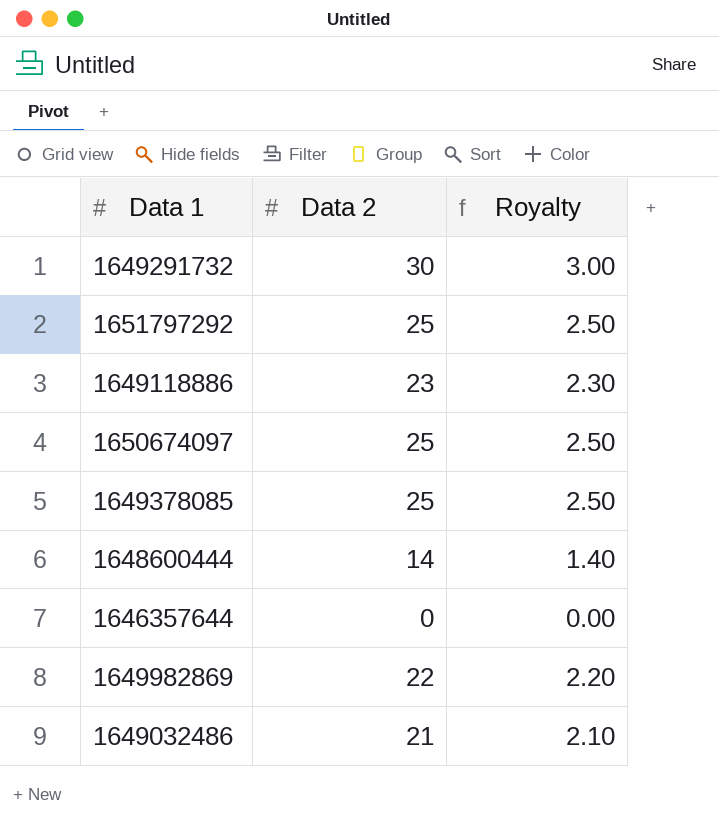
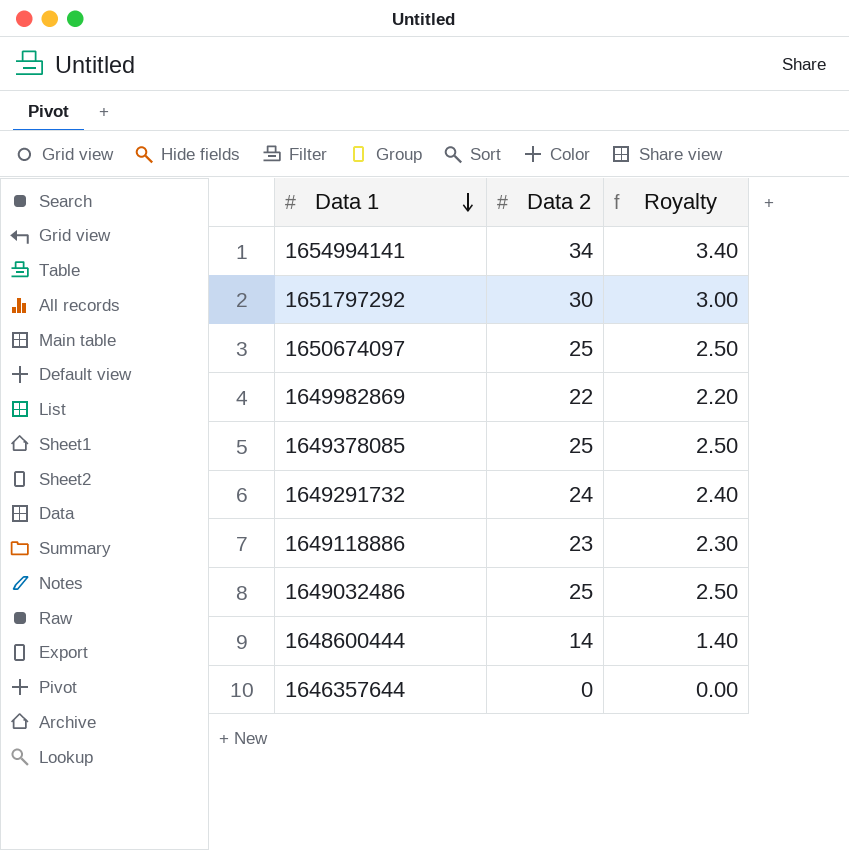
row order: none -> Data 1 descending
row 1654994141: none -> 34 | 3.40
1651797292 | Data 2: 25 -> 30
1651797292 | Royalty: 2.50 -> 3.00
1649291732 | Data 2: 30 -> 24
1649291732 | Royalty: 3.00 -> 2.40
1649032486 | Data 2: 21 -> 25
1649032486 | Royalty: 2.10 -> 2.50

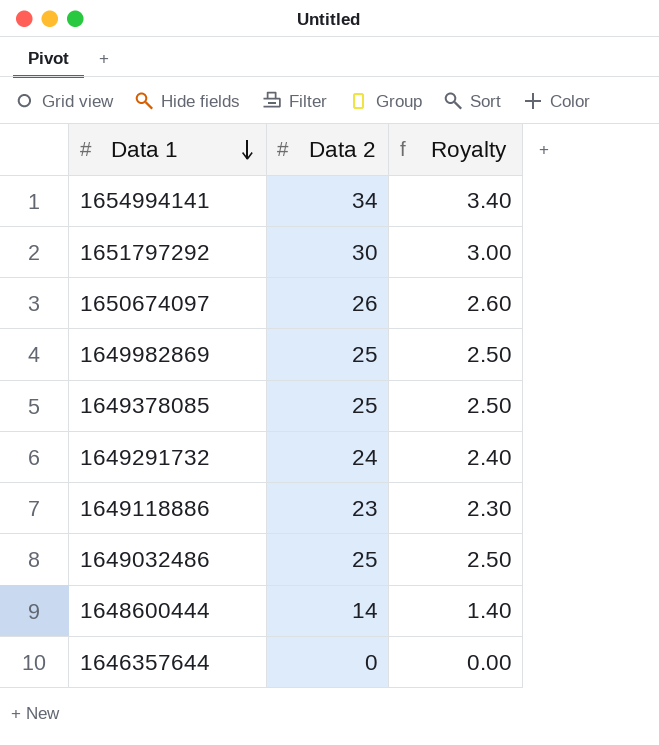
1650674097 | Data 2: 25 -> 26
1650674097 | Royalty: 2.50 -> 2.60
1649982869 | Data 2: 22 -> 25
1649982869 | Royalty: 2.20 -> 2.50

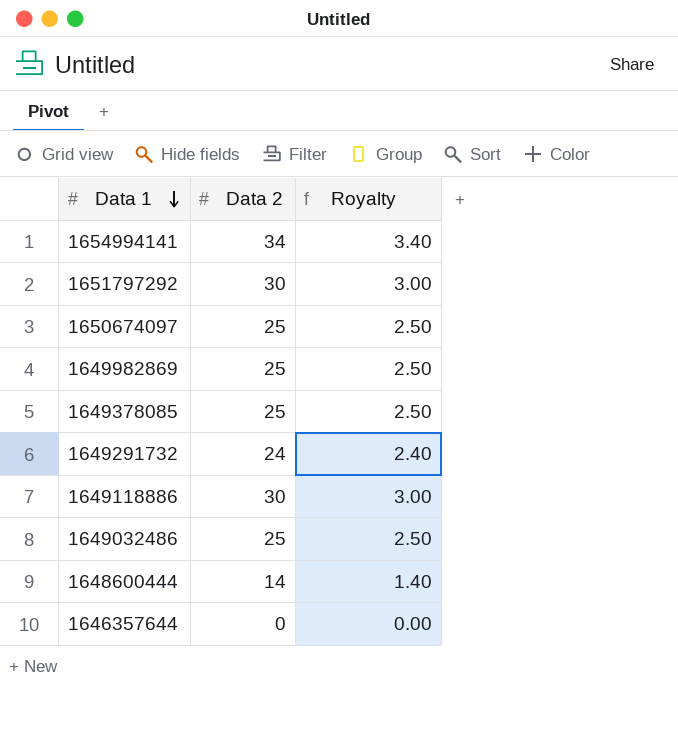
1650674097 | Data 2: 26 -> 25
1650674097 | Royalty: 2.60 -> 2.50
1649118886 | Data 2: 23 -> 30
1649118886 | Royalty: 2.30 -> 3.00

